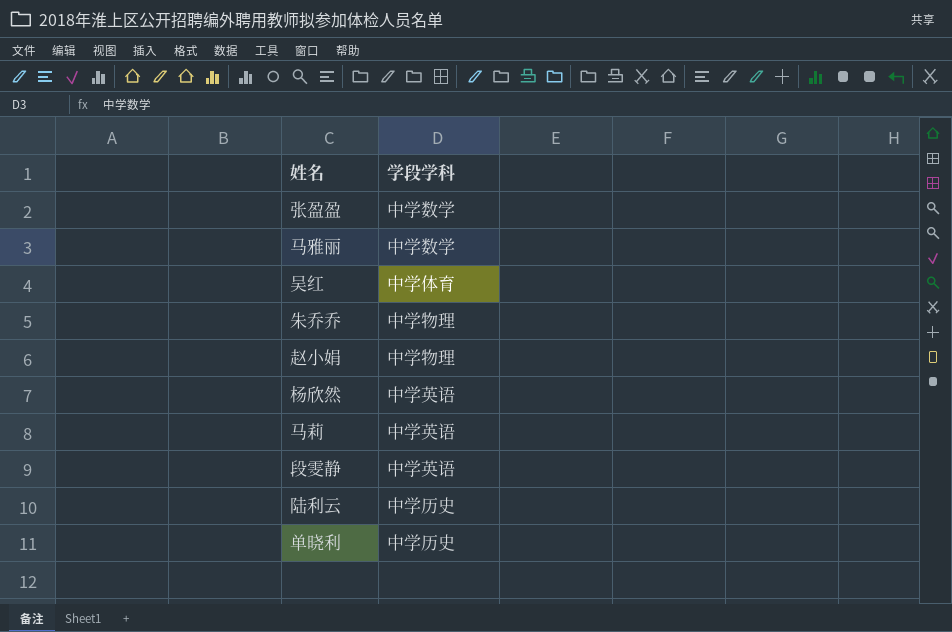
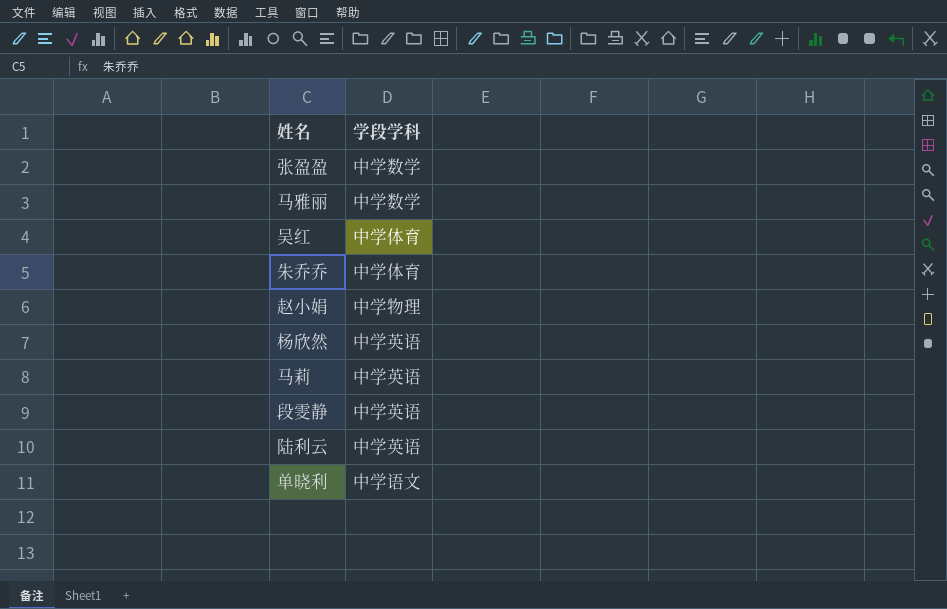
朱乔乔 | 学段学科: 中学物理 -> 中学体育
陆利云 | 学段学科: 中学历史 -> 中学英语
单晓利 | 学段学科: 中学历史 -> 中学语文

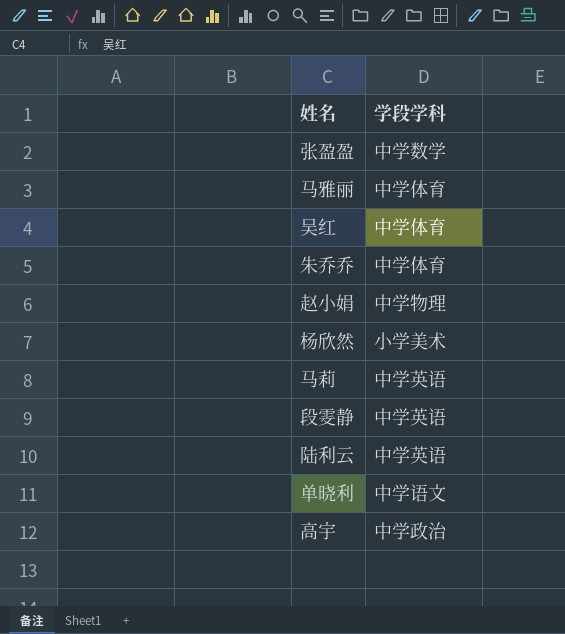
马雅丽 | 学段学科: 中学数学 -> 中学体育
杨欣然 | 学段学科: 中学英语 -> 小学美术
row 高宇: none -> 中学政治

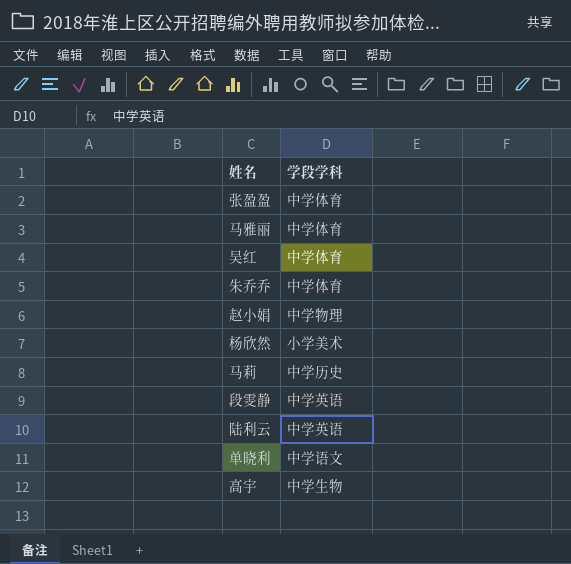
张盈盈 | 学段学科: 中学数学 -> 中学体育
马莉 | 学段学科: 中学英语 -> 中学历史
高宇 | 学段学科: 中学政治 -> 中学生物

